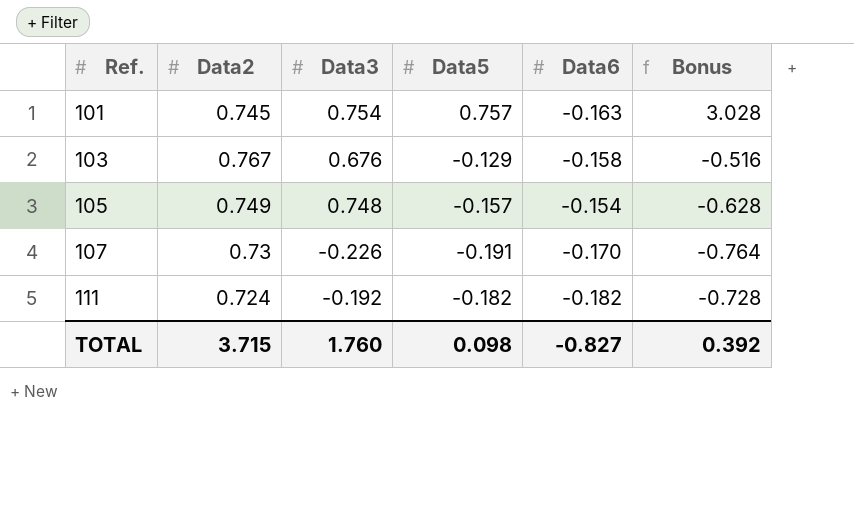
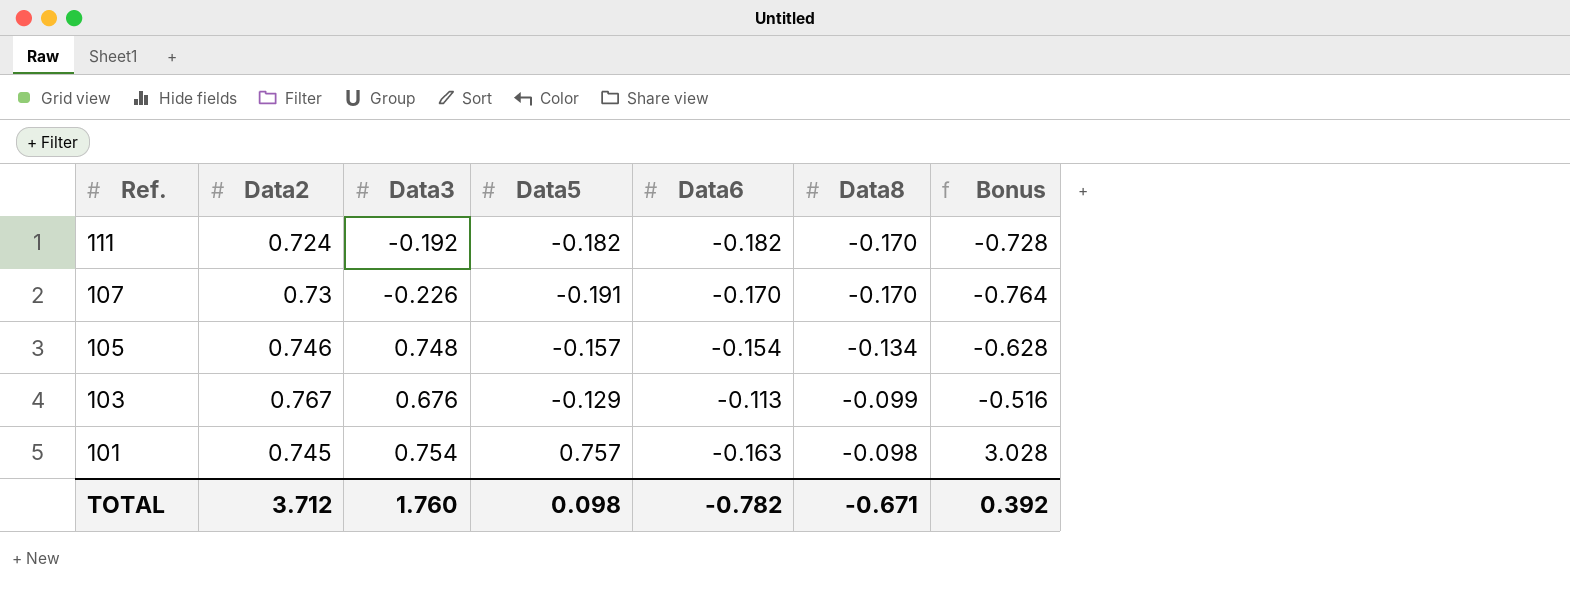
row order: Ref. ascending -> Ref. descending
column Data8 | position: none -> 6
105 | Data2: 0.749 -> 0.746
103 | Data6: -0.158 -> -0.113
TOTAL | Data2: 3.715 -> 3.712
TOTAL | Data6: -0.827 -> -0.782

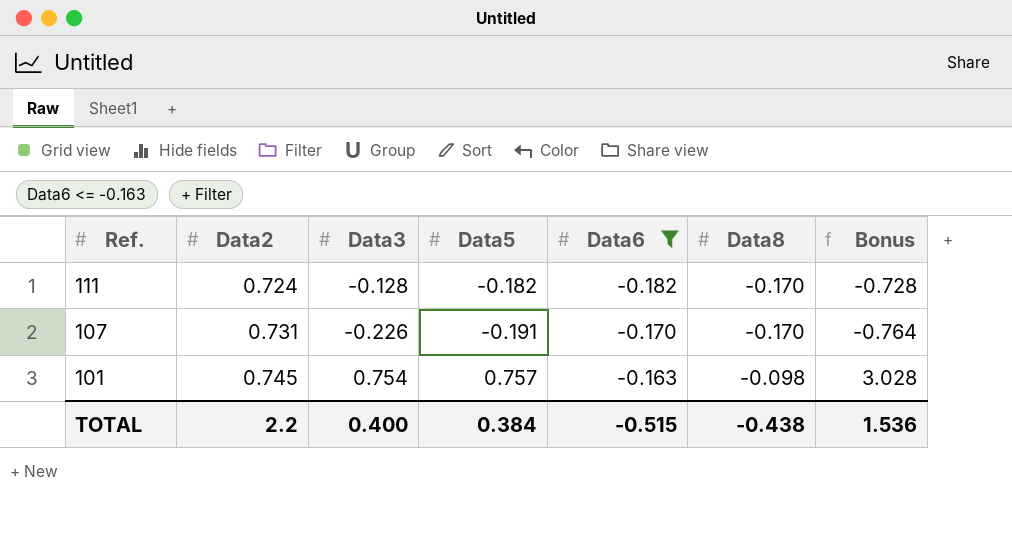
filter: none -> Data6 <= -0.163
111 | Data3: -0.192 -> -0.128
107 | Data2: 0.73 -> 0.731
TOTAL | Data2: 3.712 -> 2.2
TOTAL | Data3: 1.760 -> 0.400
TOTAL | Data5: 0.098 -> 0.384
TOTAL | Data6: -0.782 -> -0.515
TOTAL | Data8: -0.671 -> -0.438
TOTAL | Bonus: 0.392 -> 1.536

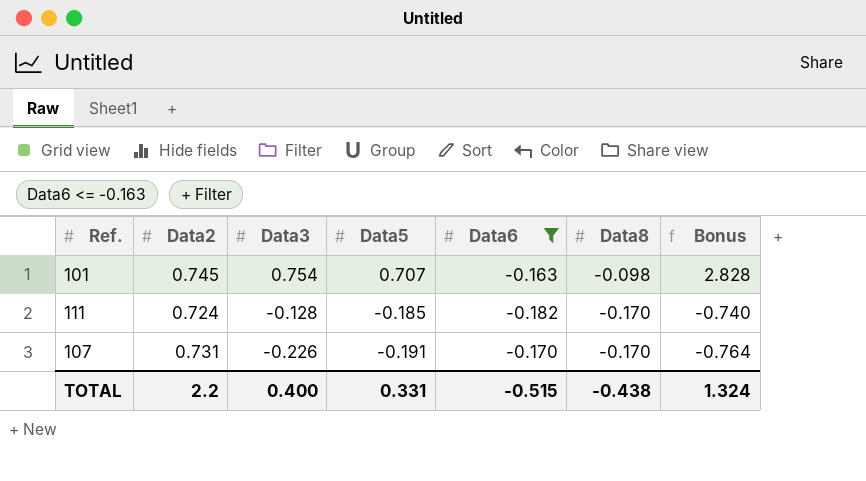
row order: Ref. descending -> Data3 descending
101 | Data5: 0.757 -> 0.707
101 | Bonus: 3.028 -> 2.828
111 | Data5: -0.182 -> -0.185
111 | Bonus: -0.728 -> -0.740
TOTAL | Data5: 0.384 -> 0.331
TOTAL | Bonus: 1.536 -> 1.324

